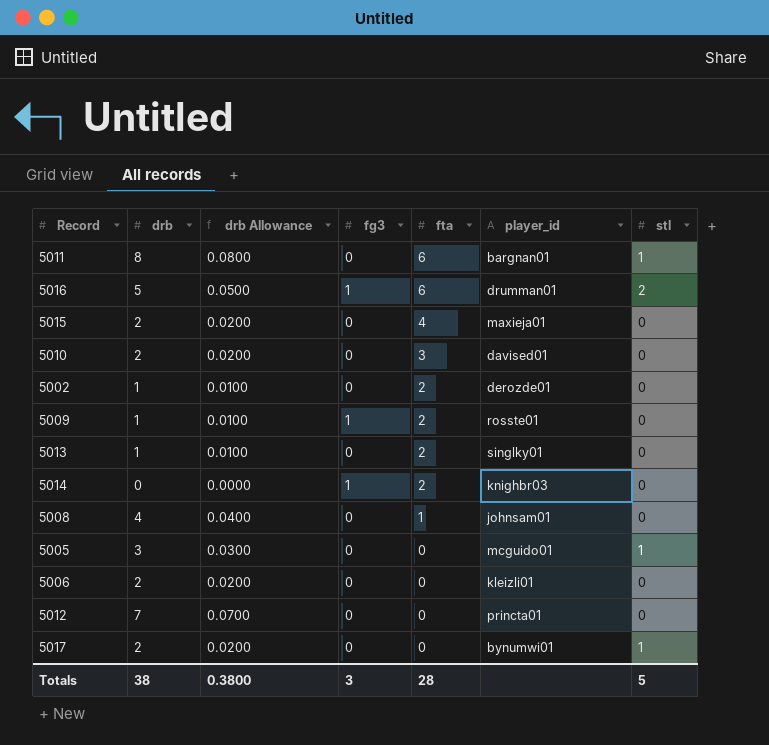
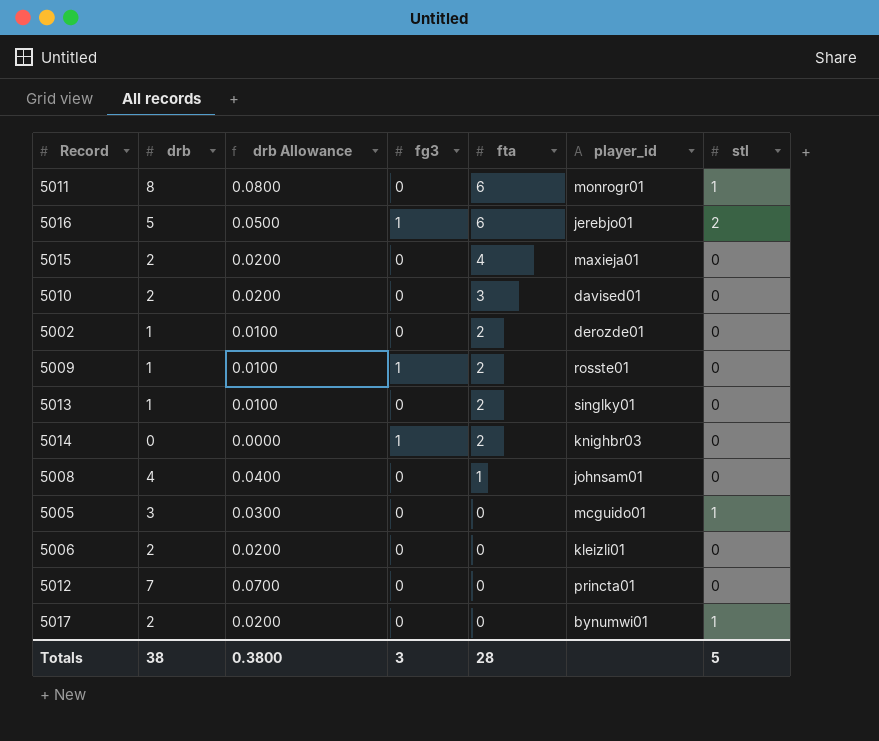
5011 | player_id: bargnan01 -> monrogr01
5016 | player_id: drumman01 -> jerebjo01

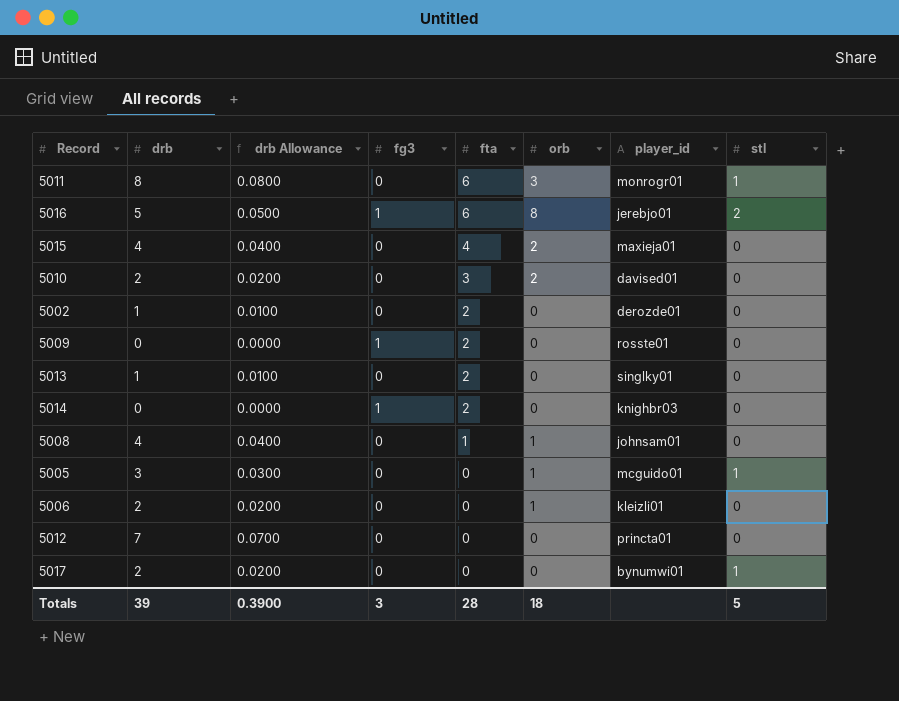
column orb | position: none -> 6
5015 | drb: 2 -> 4
5015 | drb Allowance: 0.0200 -> 0.0400
5009 | drb: 1 -> 0
5009 | drb Allowance: 0.0100 -> 0.0000
Totals | drb: 38 -> 39
Totals | drb Allowance: 0.3800 -> 0.3900

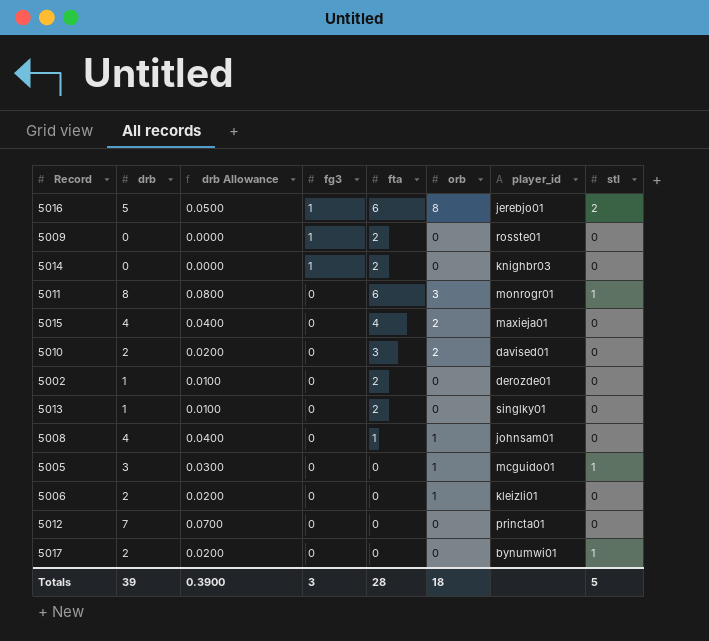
row order: fta descending -> fg3 descending

